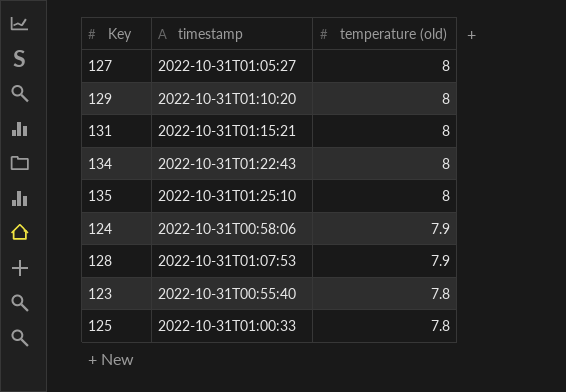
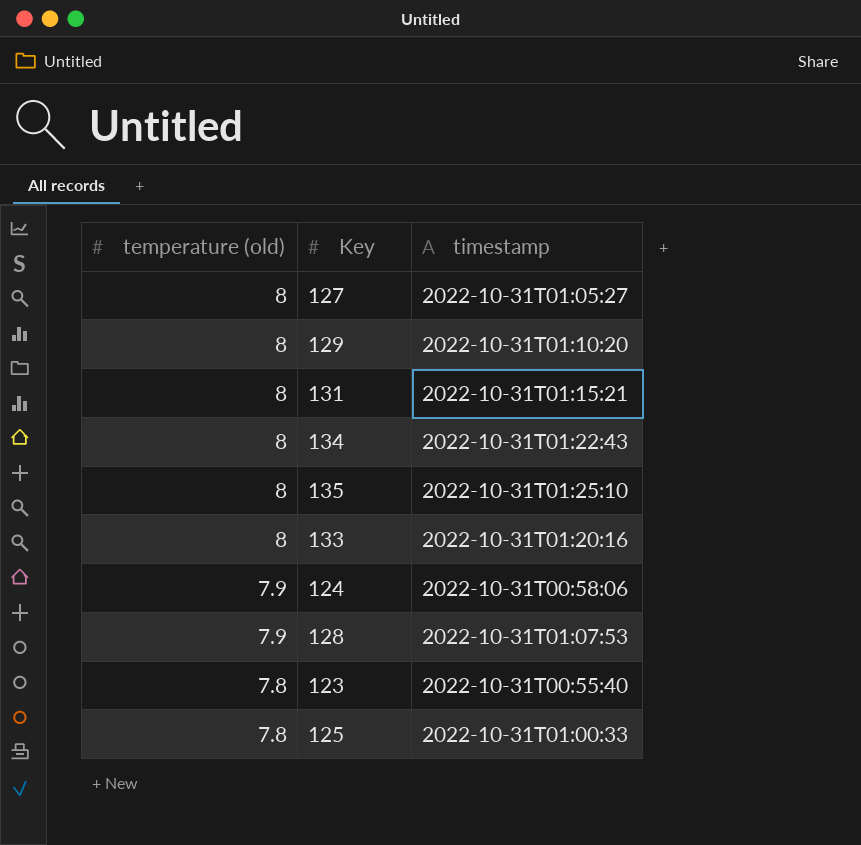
column temperature (old) | position: 3 -> 1
row 133: none -> 8 | 2022-10-31T01:20:16

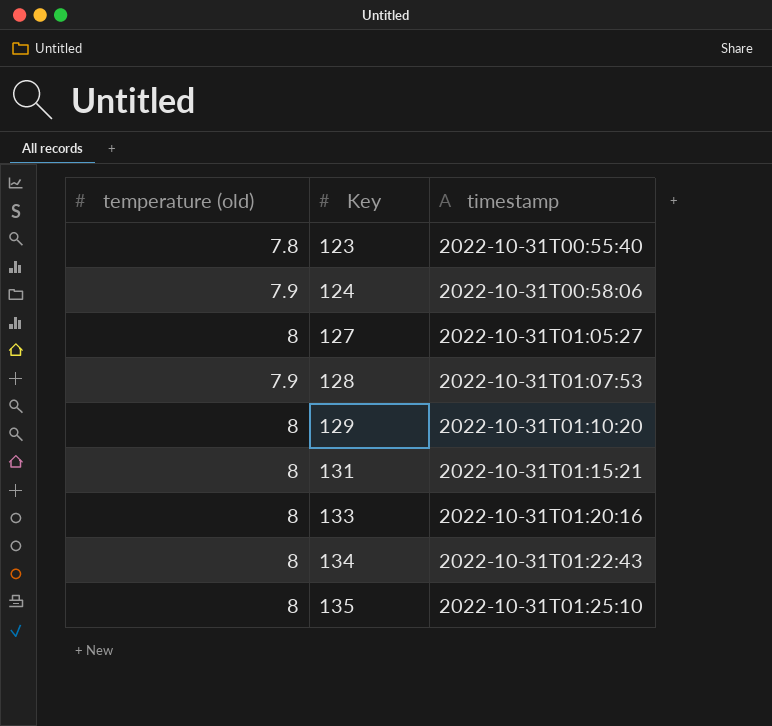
row order: temperature (old) descending -> Key ascending
row 125: 7.8 | 2022-10-31T01:00:33 -> none

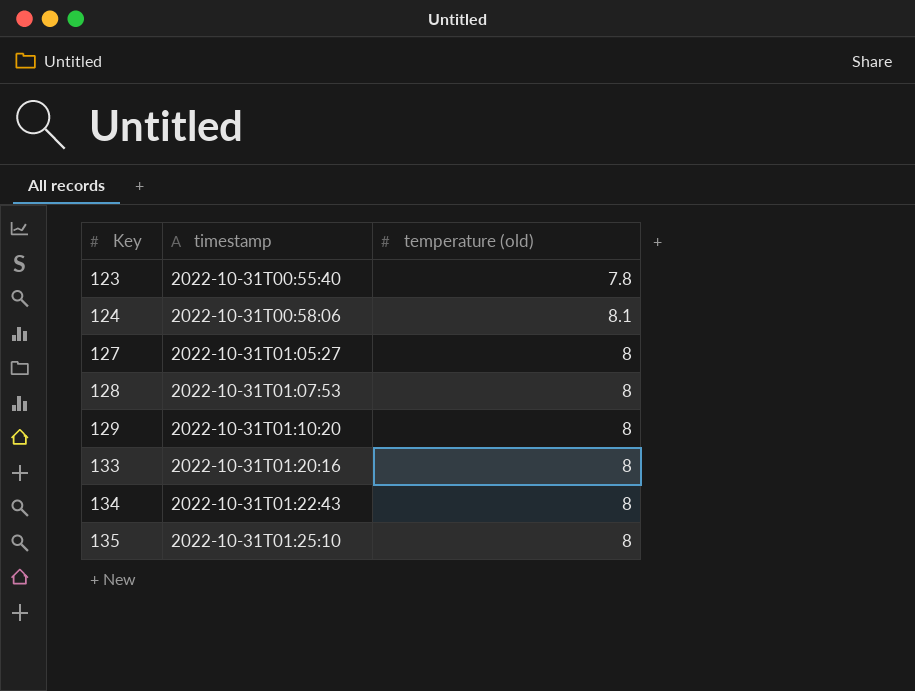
column temperature (old) | position: 1 -> 3
row 131: 8 | 2022-10-31T01:15:21 -> none
124 | temperature (old): 7.9 -> 8.1
128 | temperature (old): 7.9 -> 8

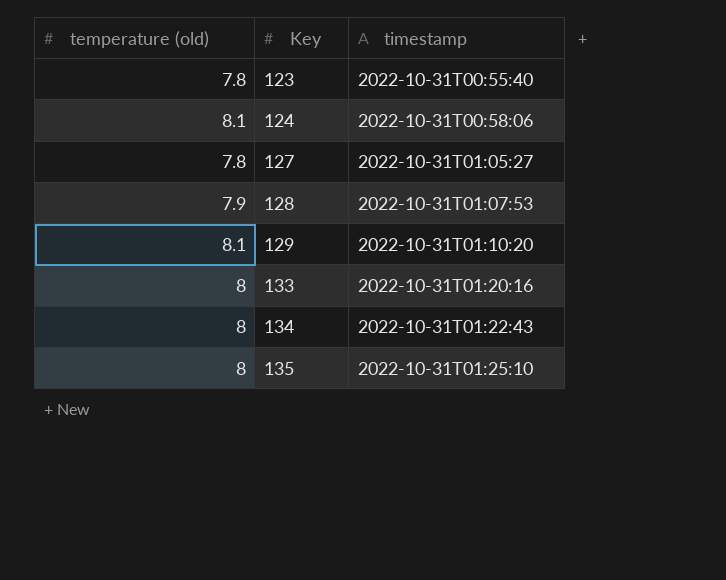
column temperature (old) | position: 3 -> 1
127 | temperature (old): 8 -> 7.8
128 | temperature (old): 8 -> 7.9
129 | temperature (old): 8 -> 8.1

